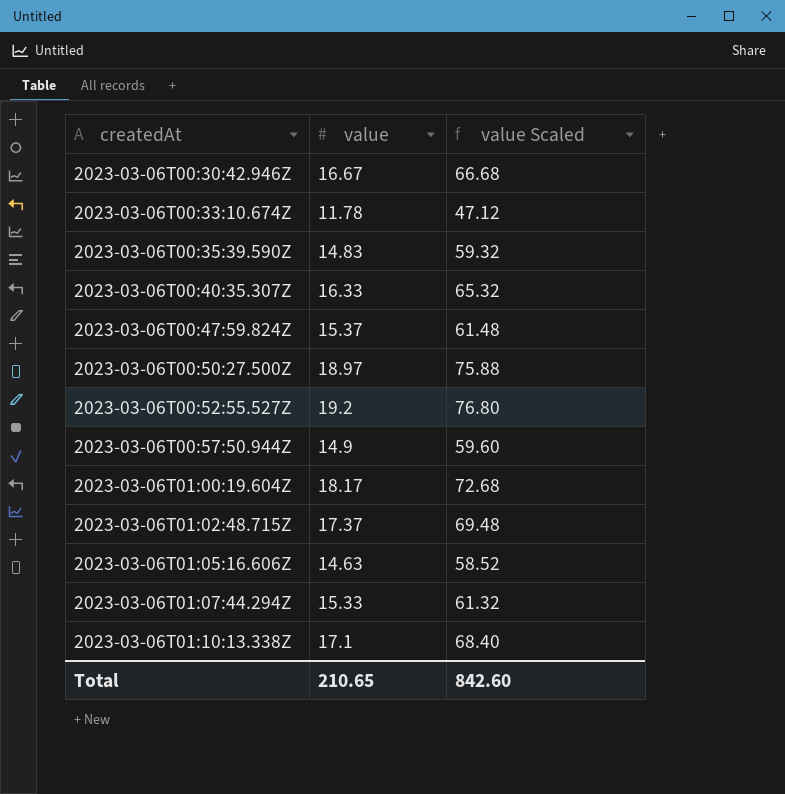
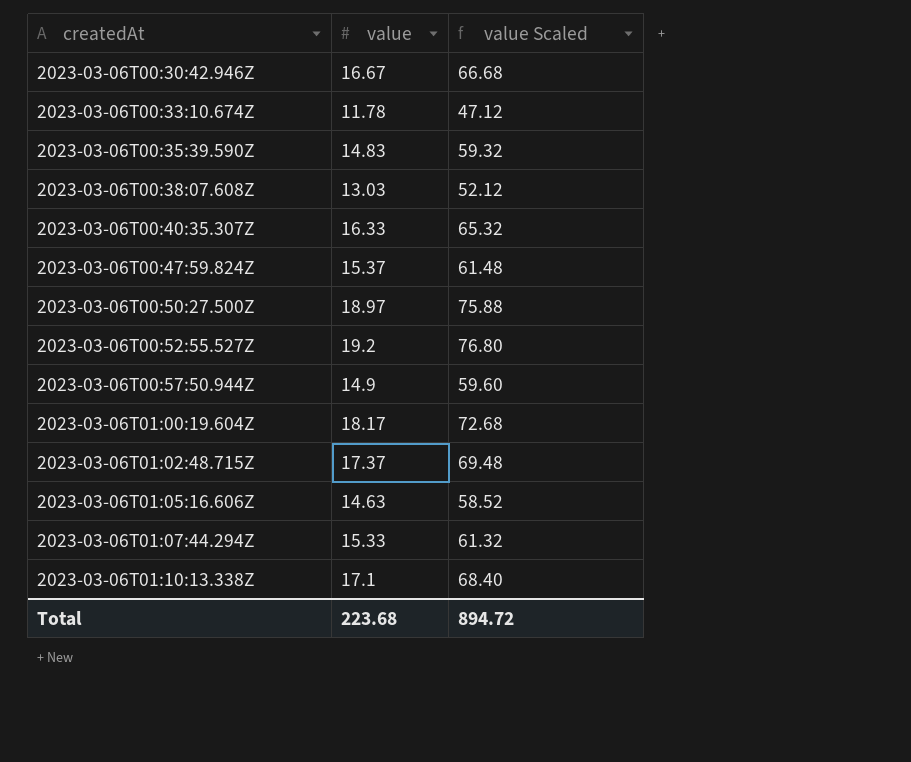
row 2023-03-06T00:38:07.608Z: none -> 13.03 | 52.12
Total | value: 210.65 -> 223.68
Total | value Scaled: 842.60 -> 894.72

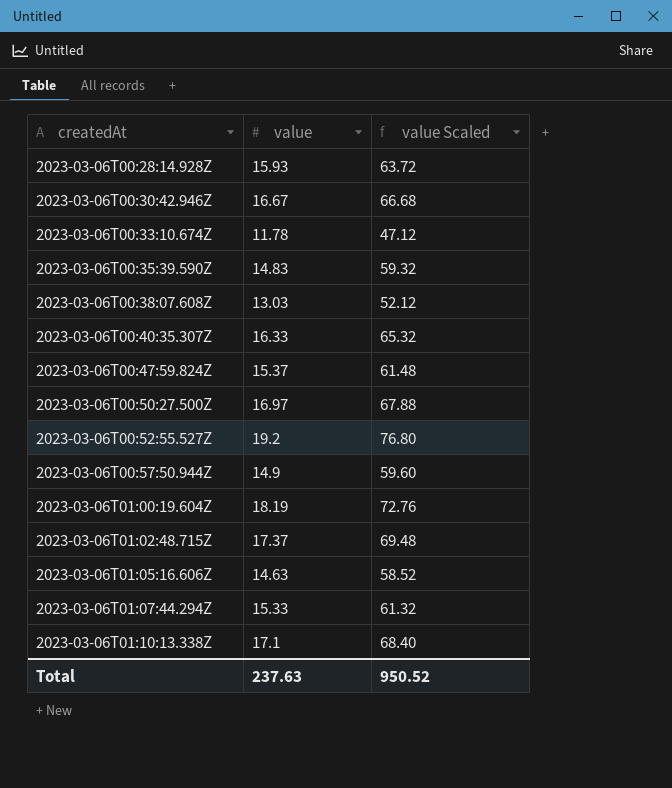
row 2023-03-06T00:28:14.928Z: none -> 15.93 | 63.72
2023-03-06T00:50:27.500Z | value: 18.97 -> 16.97
2023-03-06T00:50:27.500Z | value Scaled: 75.88 -> 67.88
2023-03-06T01:00:19.604Z | value: 18.17 -> 18.19
2023-03-06T01:00:19.604Z | value Scaled: 72.68 -> 72.76
Total | value: 223.68 -> 237.63
Total | value Scaled: 894.72 -> 950.52

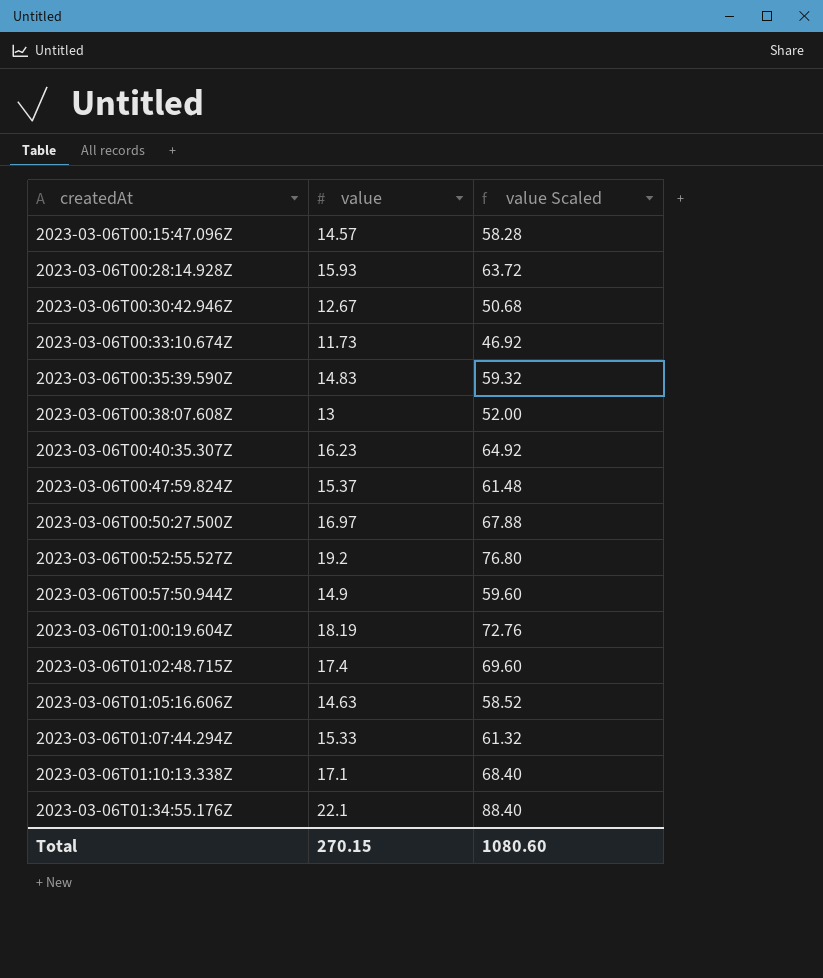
row 2023-03-06T00:15:47.096Z: none -> 14.57 | 58.28
2023-03-06T00:30:42.946Z | value: 16.67 -> 12.67
2023-03-06T00:30:42.946Z | value Scaled: 66.68 -> 50.68
2023-03-06T00:33:10.674Z | value: 11.78 -> 11.73
2023-03-06T00:33:10.674Z | value Scaled: 47.12 -> 46.92
2023-03-06T00:38:07.608Z | value: 13.03 -> 13
2023-03-06T00:38:07.608Z | value Scaled: 52.12 -> 52.00
2023-03-06T00:40:35.307Z | value: 16.33 -> 16.23
2023-03-06T00:40:35.307Z | value Scaled: 65.32 -> 64.92
2023-03-06T01:02:48.715Z | value: 17.37 -> 17.4
2023-03-06T01:02:48.715Z | value Scaled: 69.48 -> 69.60
row 2023-03-06T01:34:55.176Z: none -> 22.1 | 88.40
Total | value: 237.63 -> 270.15
Total | value Scaled: 950.52 -> 1080.60

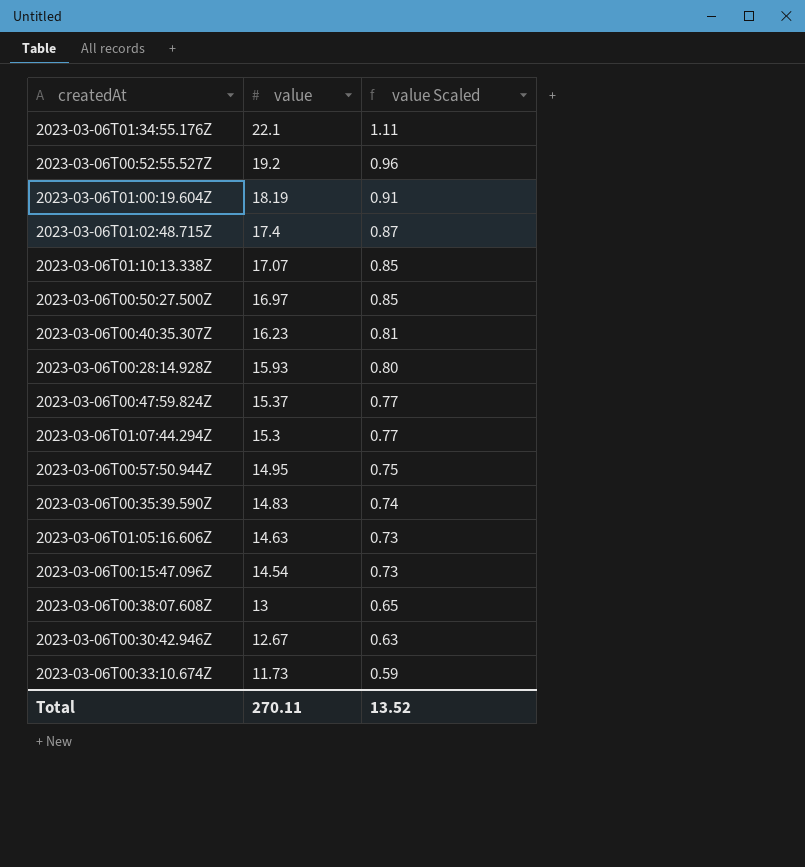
row order: createdAt ascending -> value descending
column value Scaled | formula: [value] * 4 -> [value] * 0.05
2023-03-06T01:10:13.338Z | value: 17.1 -> 17.07
2023-03-06T01:07:44.294Z | value: 15.33 -> 15.3
2023-03-06T00:57:50.944Z | value: 14.9 -> 14.95
2023-03-06T00:15:47.096Z | value: 14.57 -> 14.54
Total | value: 270.15 -> 270.11
Total | value Scaled: 1080.60 -> 13.52

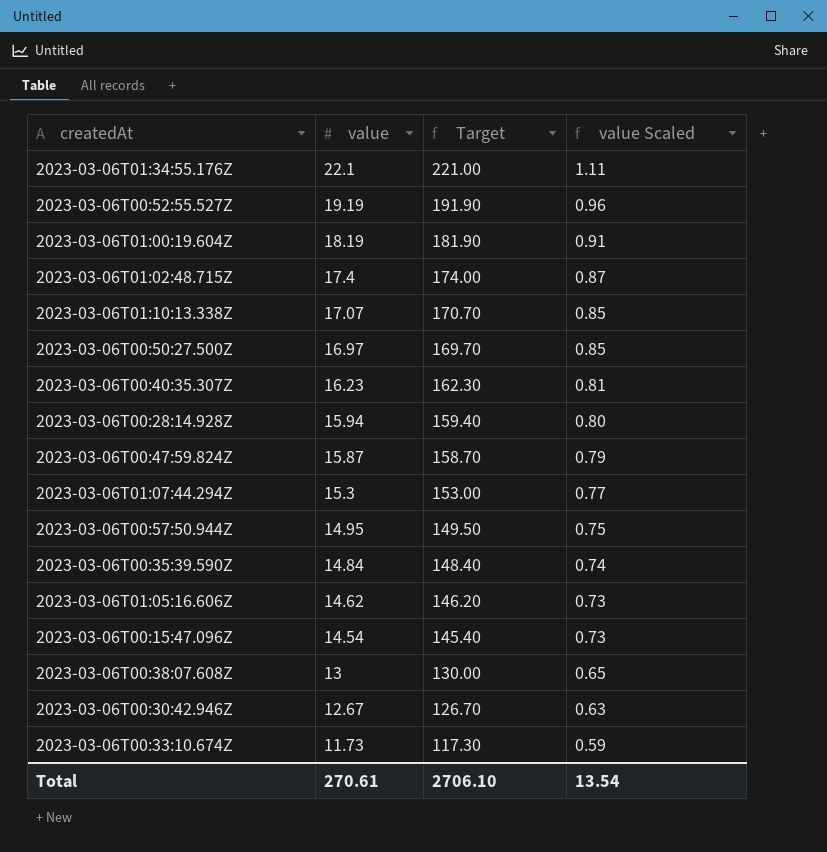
column Target | formula: none -> [value] * 10
2023-03-06T00:52:55.527Z | value: 19.2 -> 19.19
2023-03-06T00:28:14.928Z | value: 15.93 -> 15.94
2023-03-06T00:47:59.824Z | value: 15.37 -> 15.87
2023-03-06T00:47:59.824Z | value Scaled: 0.77 -> 0.79
2023-03-06T00:35:39.590Z | value: 14.83 -> 14.84
2023-03-06T01:05:16.606Z | value: 14.63 -> 14.62
Total | value: 270.11 -> 270.61
Total | value Scaled: 13.52 -> 13.54

